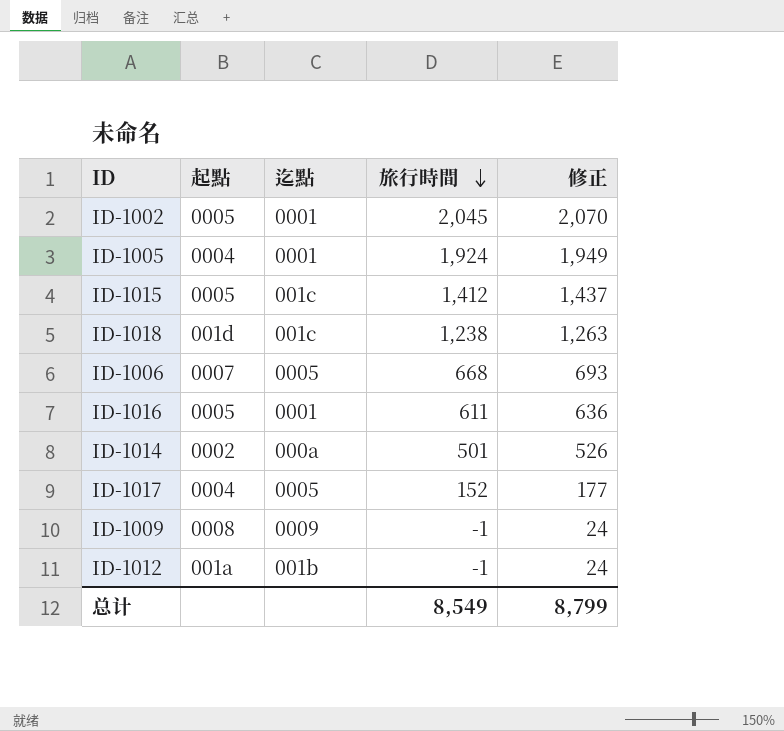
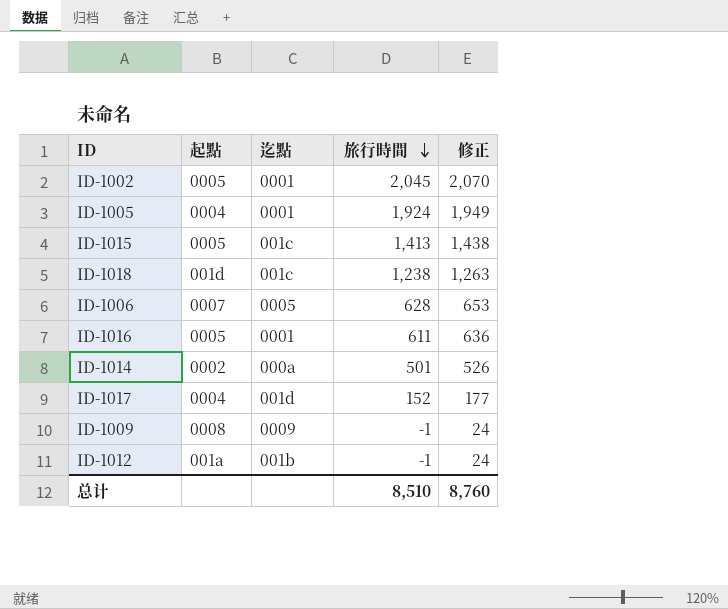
ID-1015 | 旅行時間: 1,412 -> 1,413
ID-1015 | 修正: 1,437 -> 1,438
ID-1006 | 旅行時間: 668 -> 628
ID-1006 | 修正: 693 -> 653
ID-1017 | 迄點: 0005 -> 001d
总计 | 旅行時間: 8,549 -> 8,510
总计 | 修正: 8,799 -> 8,760

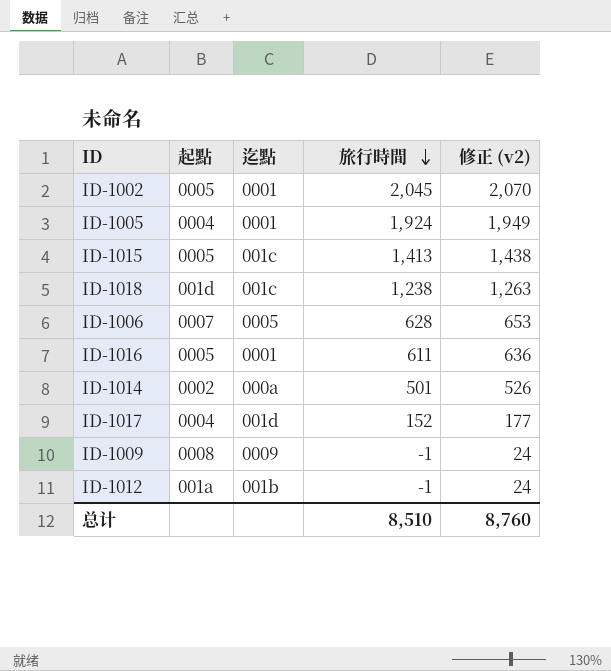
column name: 修正 -> 修正 (v2)

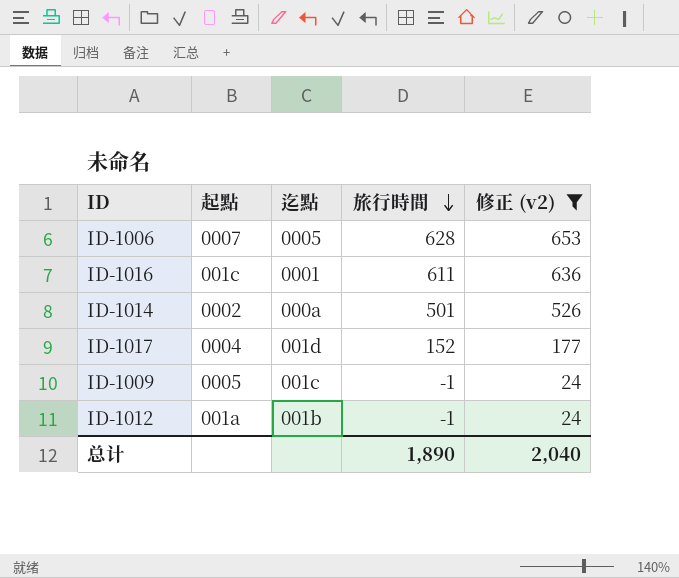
filter: none -> 修正 (v2) <= 653
ID-1016 | 起點: 0005 -> 001c
ID-1009 | 起點: 0008 -> 0005
ID-1009 | 迄點: 0009 -> 001c
总计 | 旅行時間: 8,510 -> 1,890
总计 | 修正 (v2): 8,760 -> 2,040

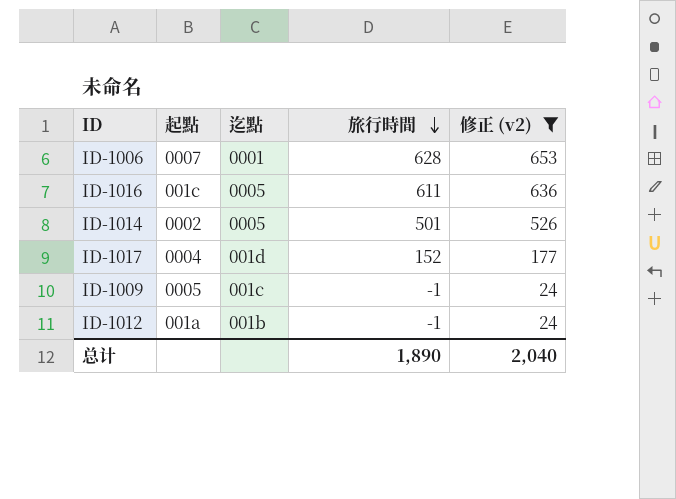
ID-1006 | 迄點: 0005 -> 0001
ID-1016 | 迄點: 0001 -> 0005
ID-1014 | 迄點: 000a -> 0005

